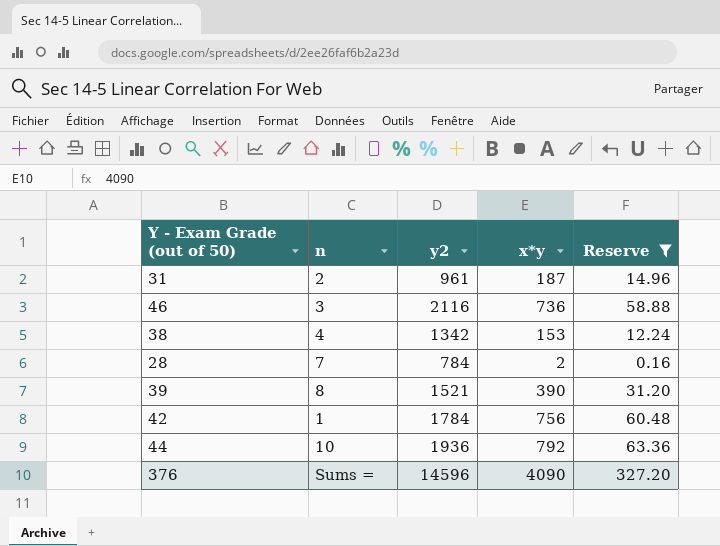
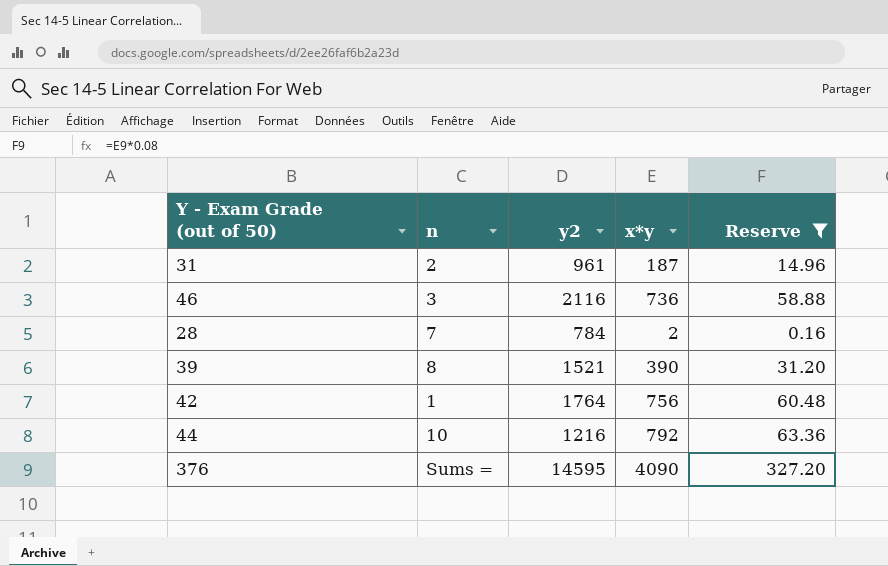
row 38: 4 | 1342 | 153 | 12.24 -> none
42 | y2: 1784 -> 1764
44 | y2: 1936 -> 1216
376 | y2: 14596 -> 14595

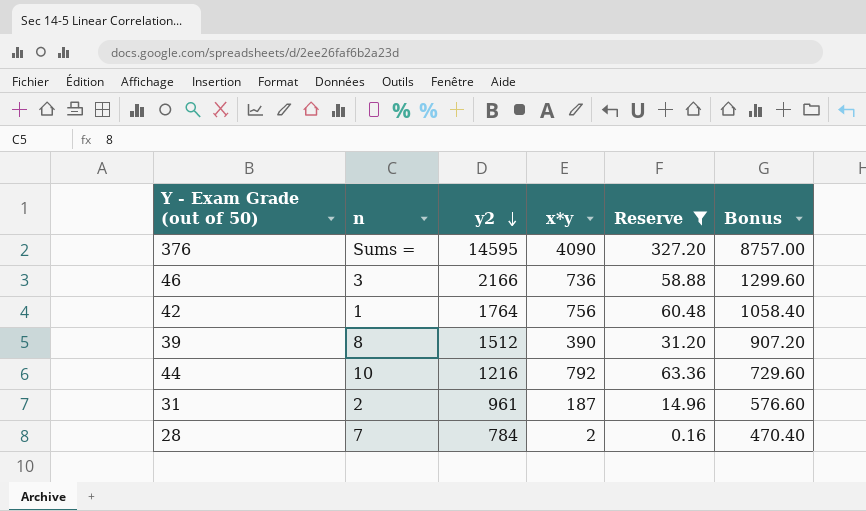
row order: none -> y2 descending
column Bonus | formula: none -> [y2] * 0.6
46 | y2: 2116 -> 2166
39 | y2: 1521 -> 1512

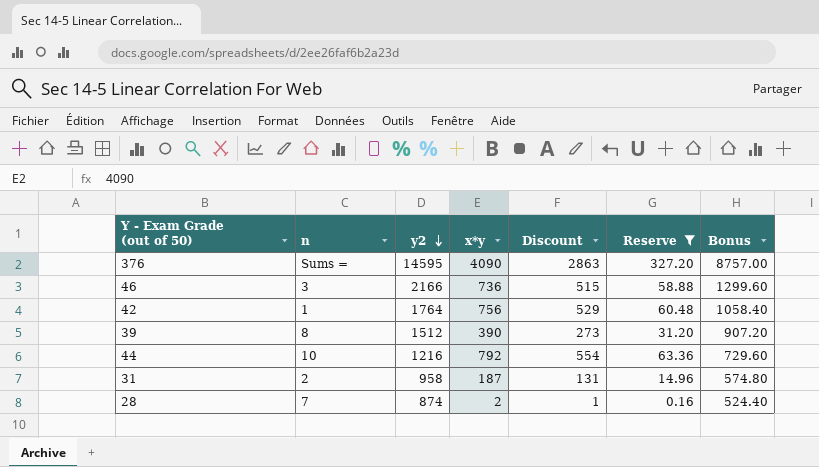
column Discount | formula: none -> [x*y] * 0.7
31 | y2: 961 -> 958
31 | Bonus: 576.60 -> 574.80
28 | y2: 784 -> 874
28 | Bonus: 470.40 -> 524.40

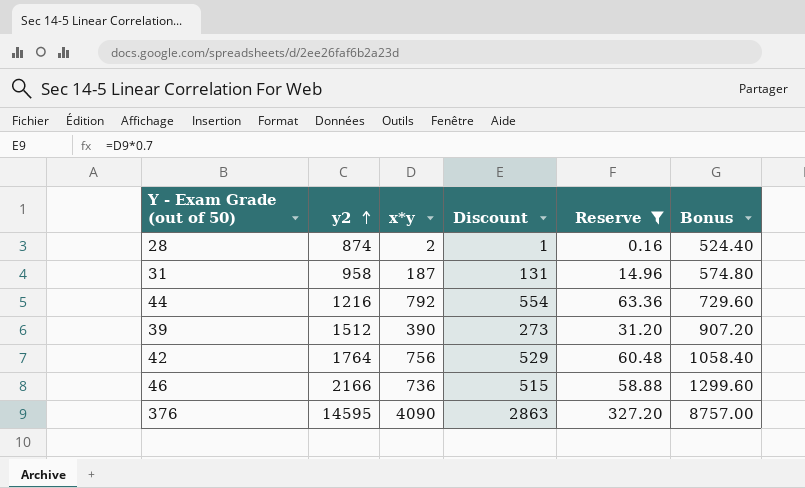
row order: y2 descending -> y2 ascending
column n | position: 2 -> none

